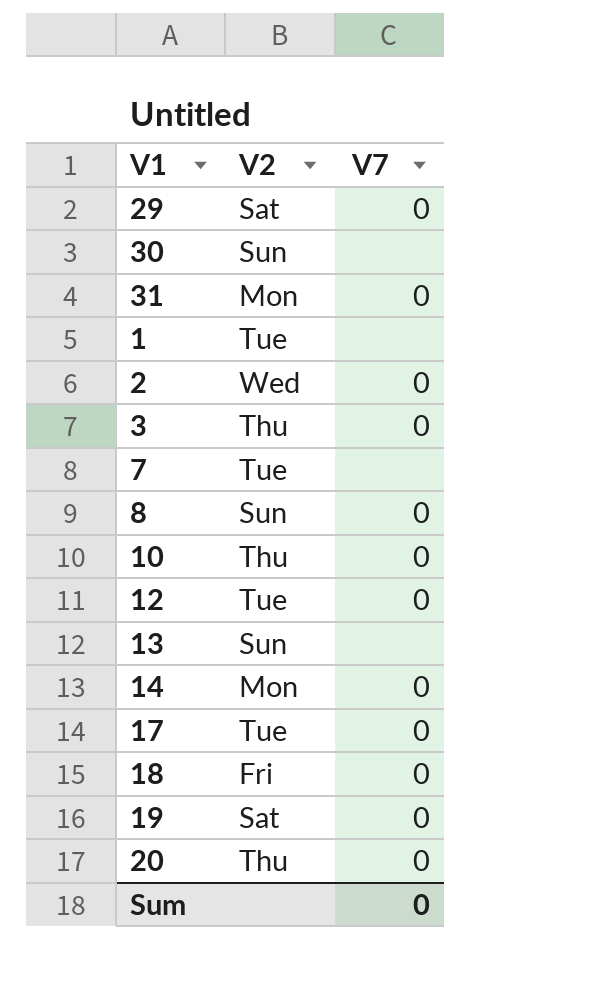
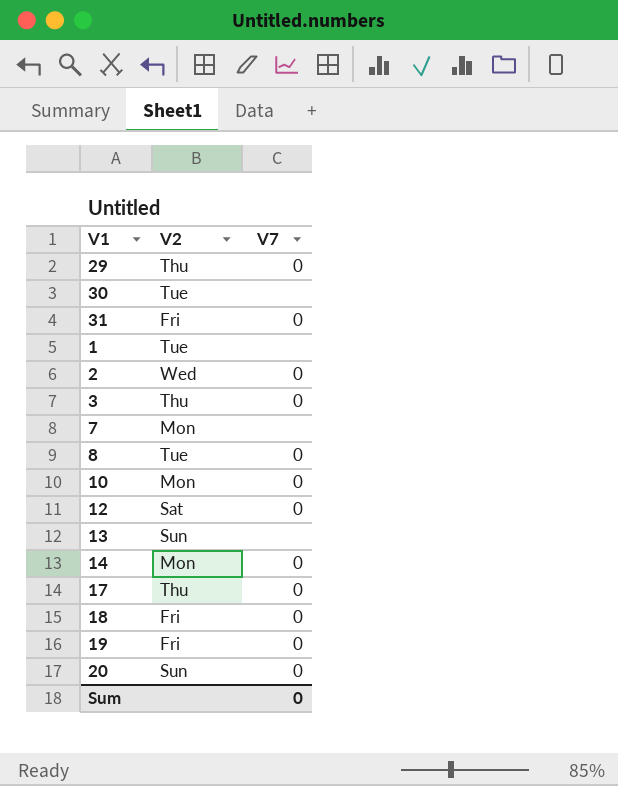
29 | V2: Sat -> Thu
30 | V2: Sun -> Tue
31 | V2: Mon -> Fri
7 | V2: Tue -> Mon
8 | V2: Sun -> Tue
10 | V2: Thu -> Mon
12 | V2: Tue -> Sat
17 | V2: Tue -> Thu
19 | V2: Sat -> Fri
20 | V2: Thu -> Sun

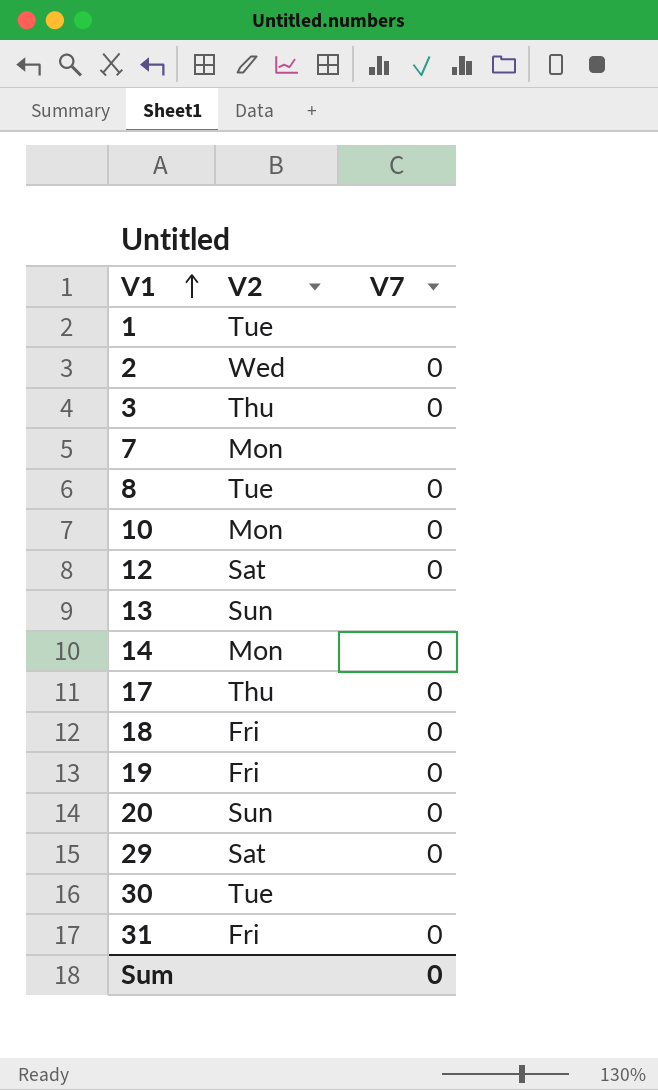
row order: none -> V1 ascending
29 | V2: Thu -> Sat

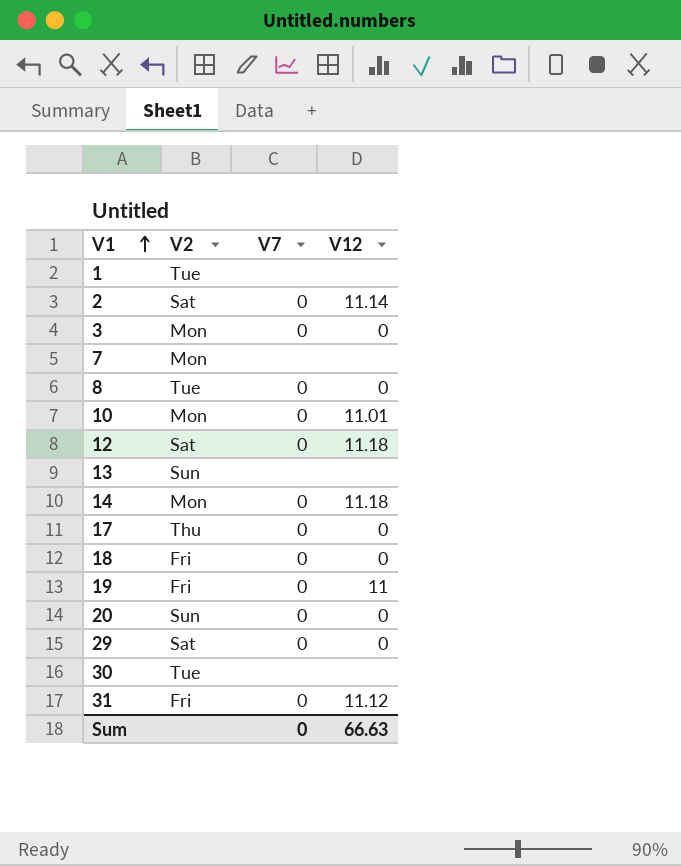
column V12 | position: none -> 4
2 | V2: Wed -> Sat
3 | V2: Thu -> Mon

